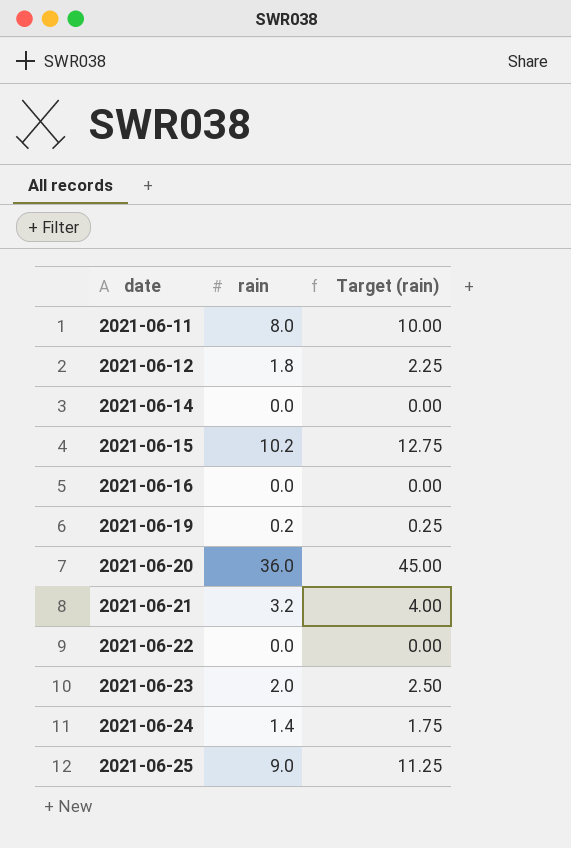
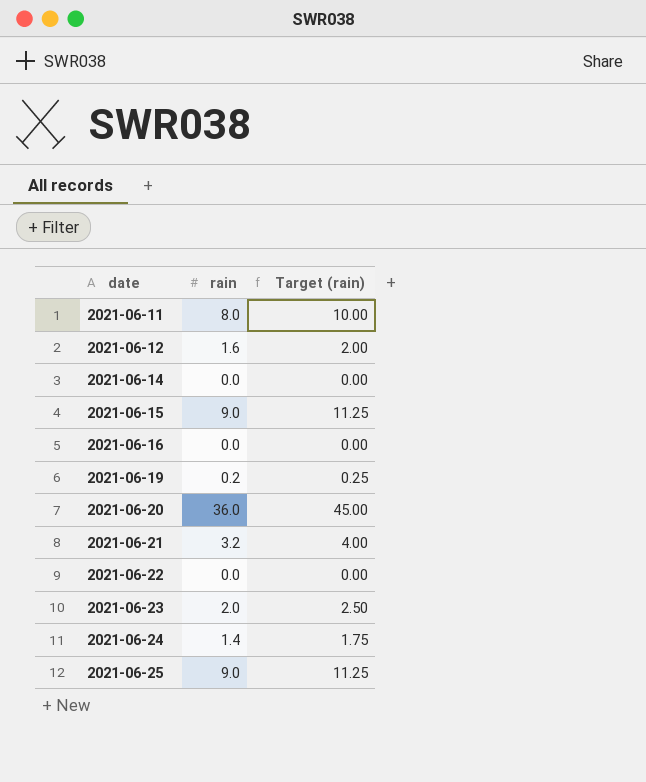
2021-06-12 | rain: 1.8 -> 1.6
2021-06-12 | Target (rain): 2.25 -> 2.00
2021-06-15 | rain: 10.2 -> 9.0
2021-06-15 | Target (rain): 12.75 -> 11.25

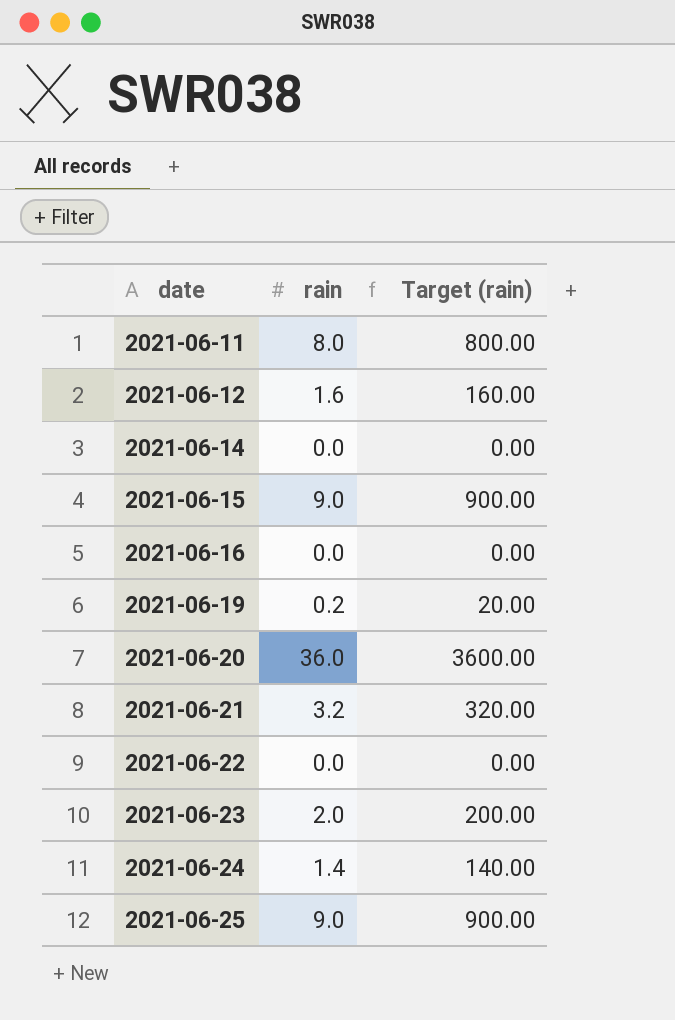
column Target (rain) | formula: [rain] * 1.25 -> [rain] * 100

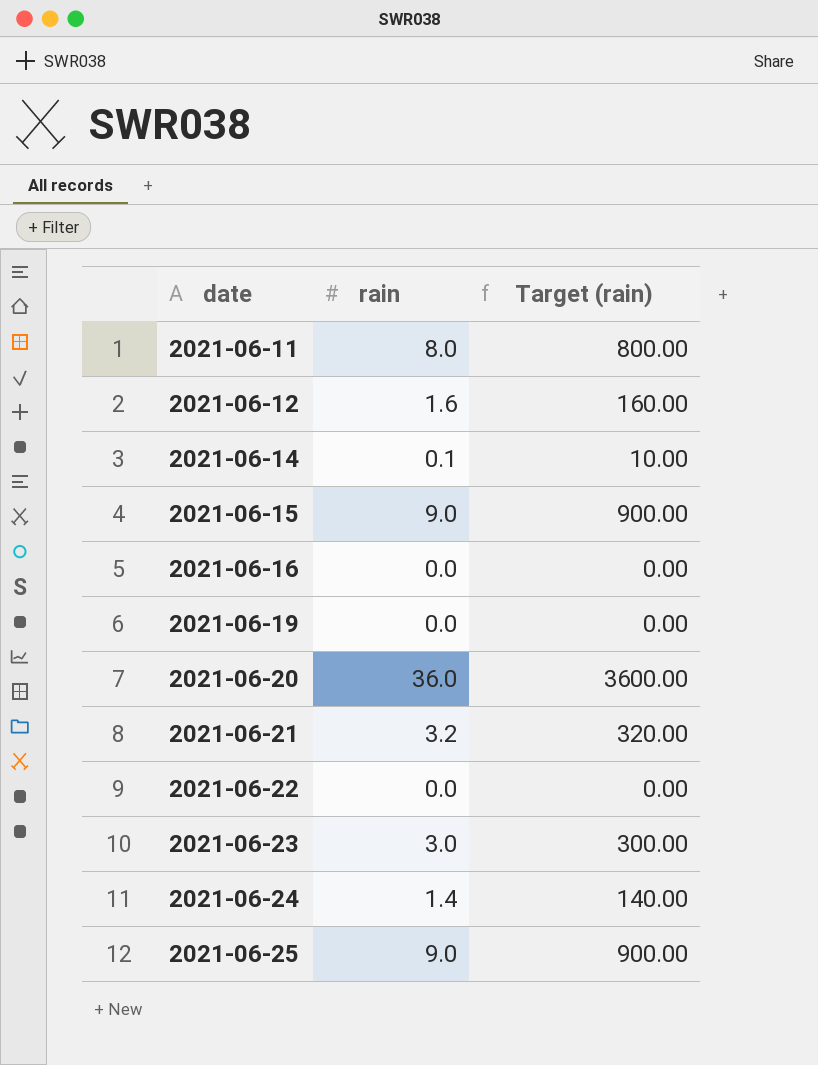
2021-06-14 | rain: 0.0 -> 0.1
2021-06-14 | Target (rain): 0.00 -> 10.00
2021-06-19 | rain: 0.2 -> 0.0
2021-06-19 | Target (rain): 20.00 -> 0.00
2021-06-23 | rain: 2.0 -> 3.0
2021-06-23 | Target (rain): 200.00 -> 300.00

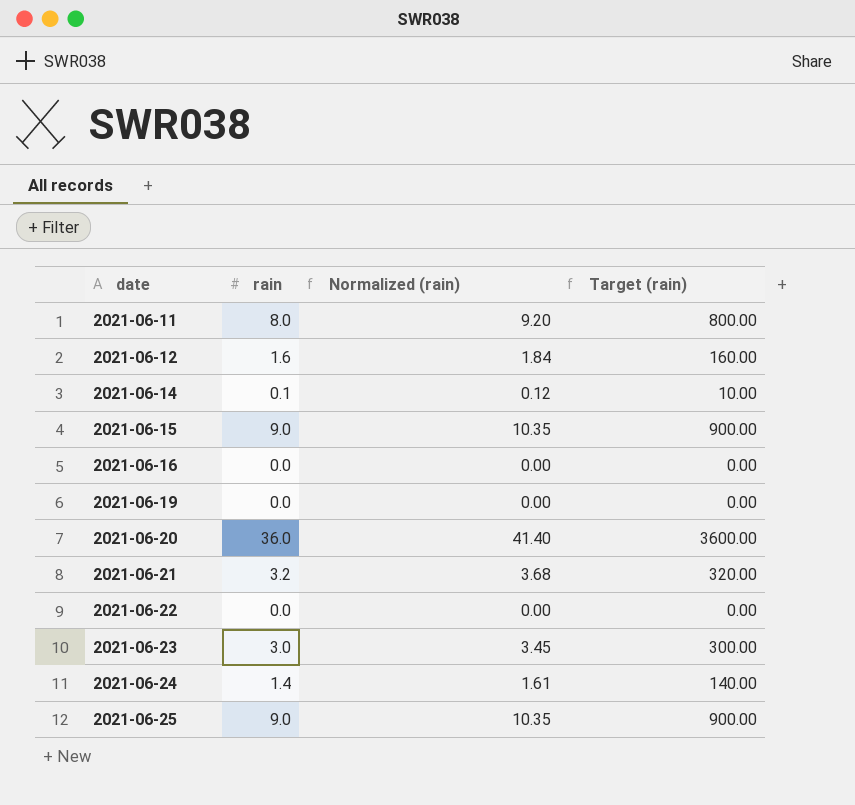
column Normalized (rain) | formula: none -> [rain] * 1.15

